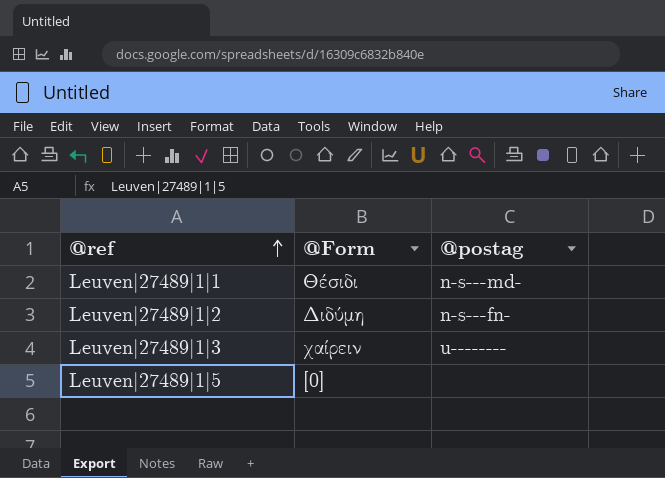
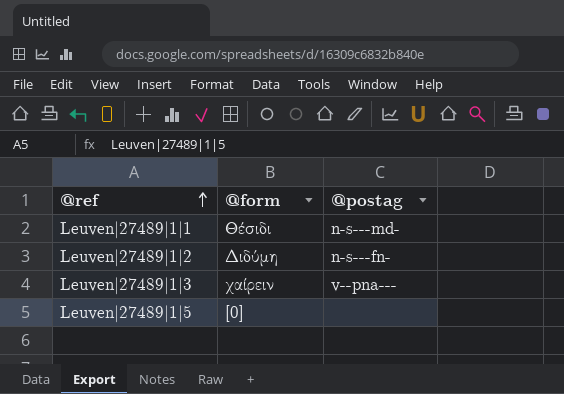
column name: @Form -> @form
Leuven|27489|1|3 | @postag: u-------- -> v--pna---

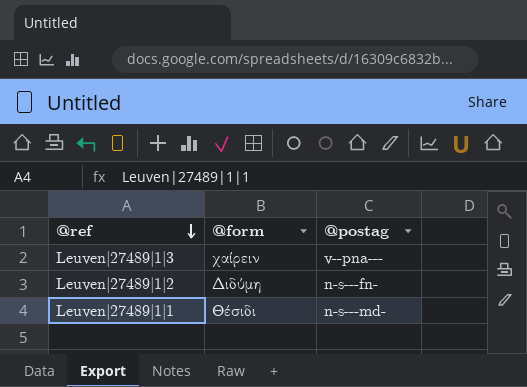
row order: @ref ascending -> @ref descending
row Leuven|27489|1|5: [0] | none -> none

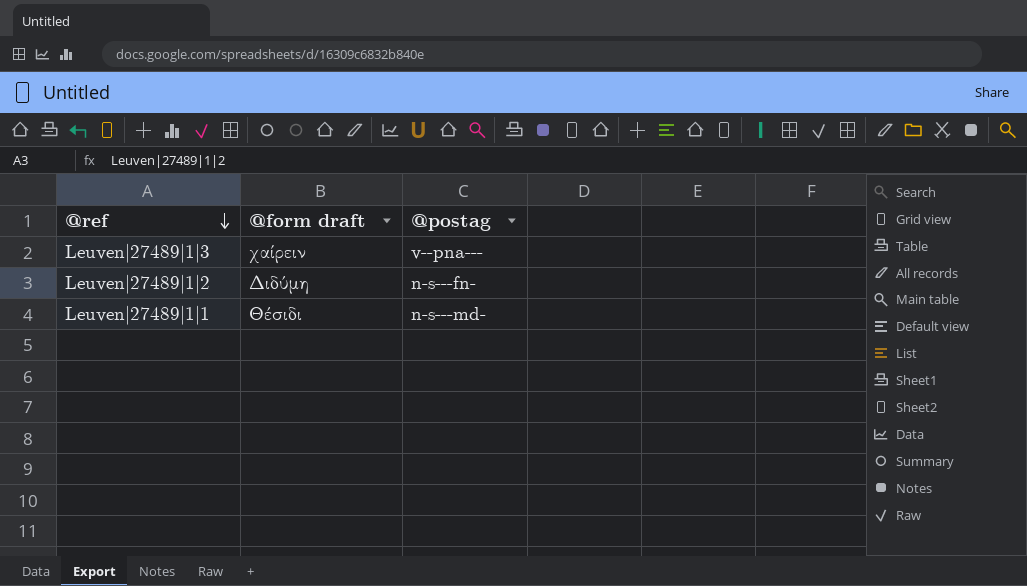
column name: @form -> @form draft

